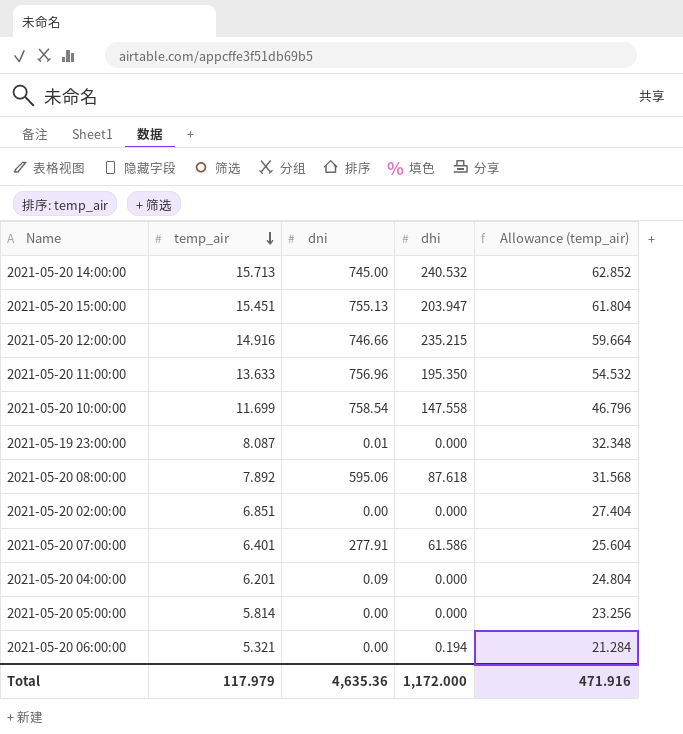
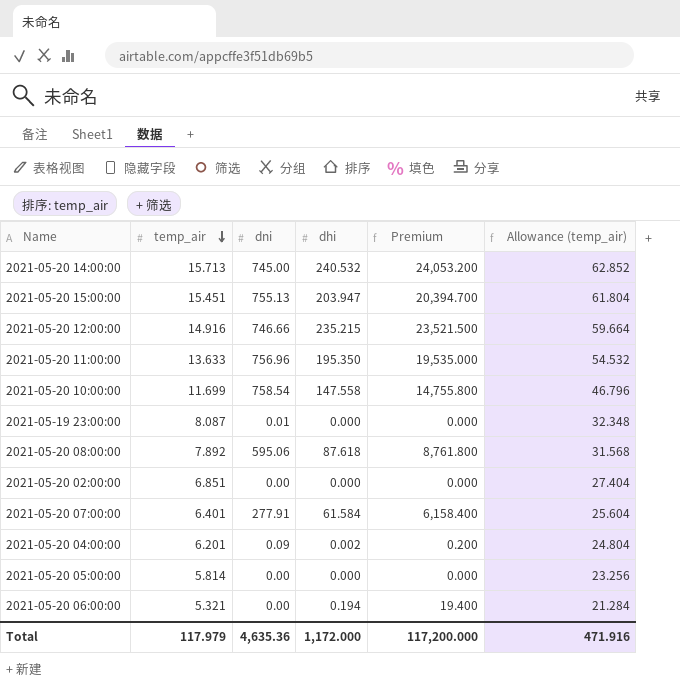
column Premium | formula: none -> [dhi] * 100
2021-05-20 07:00:00 | dhi: 61.586 -> 61.584
2021-05-20 04:00:00 | dhi: 0.000 -> 0.002

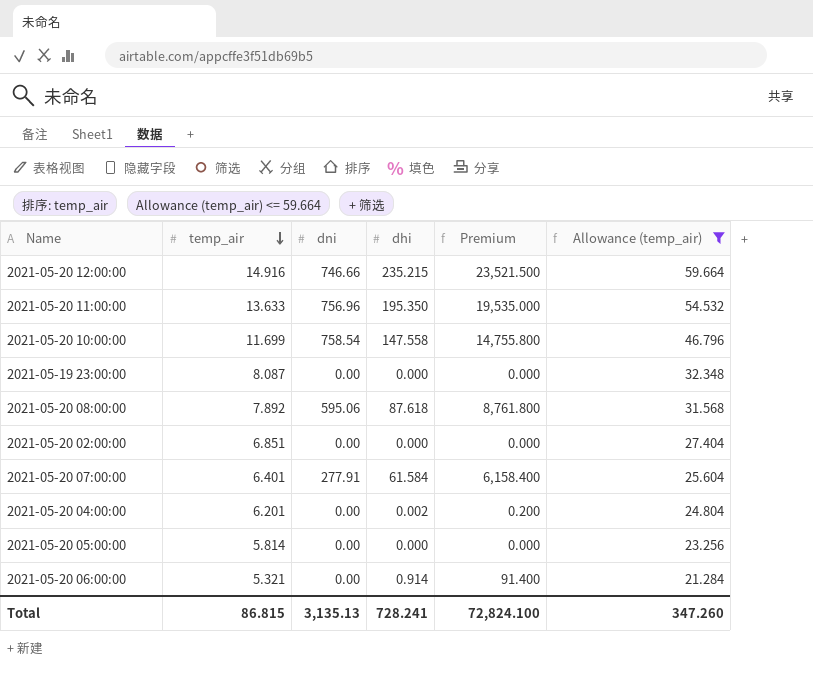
filter: none -> Allowance (temp_air) <= 59.664
2021-05-19 23:00:00 | dni: 0.01 -> 0.00
2021-05-20 04:00:00 | dni: 0.09 -> 0.00
2021-05-20 06:00:00 | dhi: 0.194 -> 0.914
2021-05-20 06:00:00 | Premium: 19.400 -> 91.400
Total | temp_air: 117.979 -> 86.815
Total | dni: 4,635.36 -> 3,135.13
Total | dhi: 1,172.000 -> 728.241
Total | Premium: 117,200.000 -> 72,824.100
Total | Allowance (temp_air): 471.916 -> 347.260

